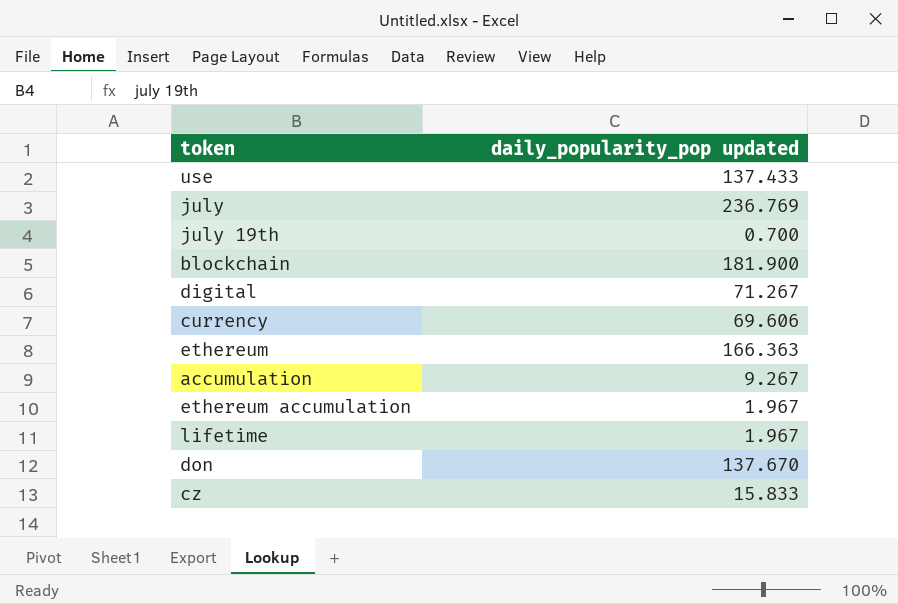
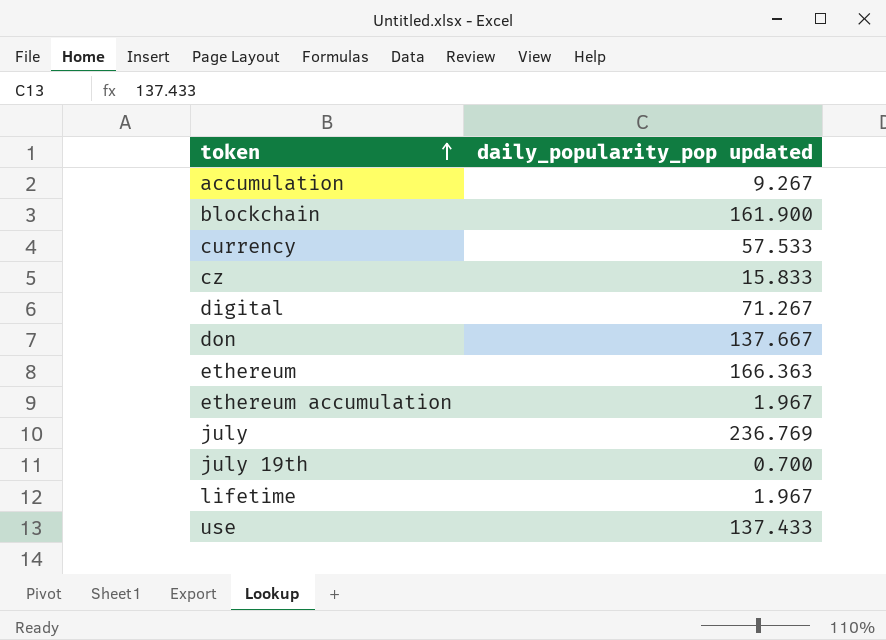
row order: none -> token ascending
blockchain | daily_popularity_pop updated: 181.900 -> 161.900
currency | daily_popularity_pop updated: 69.606 -> 57.533
don | daily_popularity_pop updated: 137.670 -> 137.667

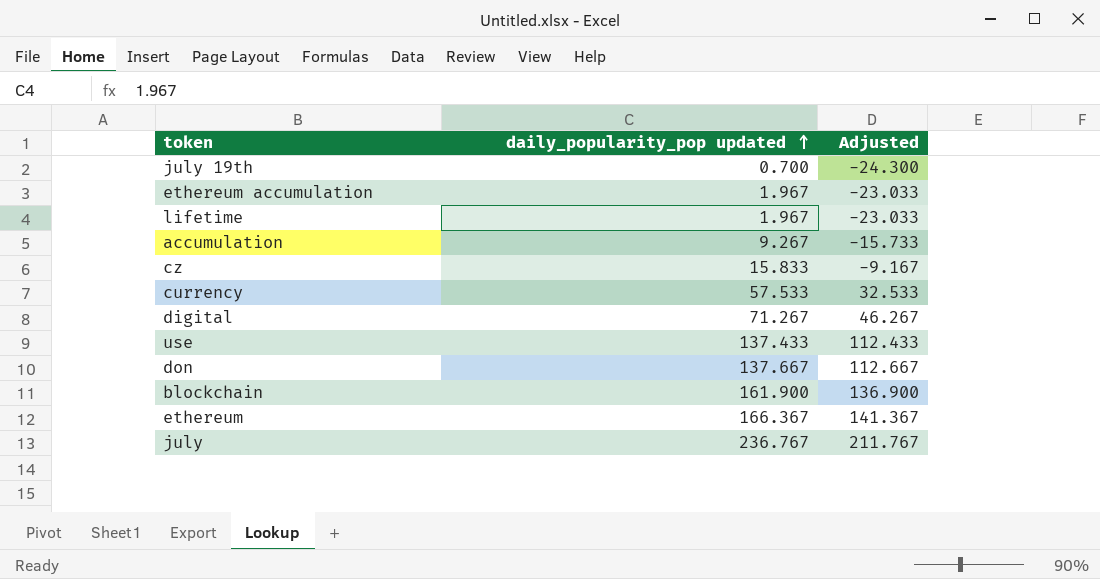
row order: token ascending -> daily_popularity_pop updated ascending
column Adjusted | formula: none -> [daily_popularity_pop updated] - 25
ethereum | daily_popularity_pop updated: 166.363 -> 166.367
july | daily_popularity_pop updated: 236.769 -> 236.767

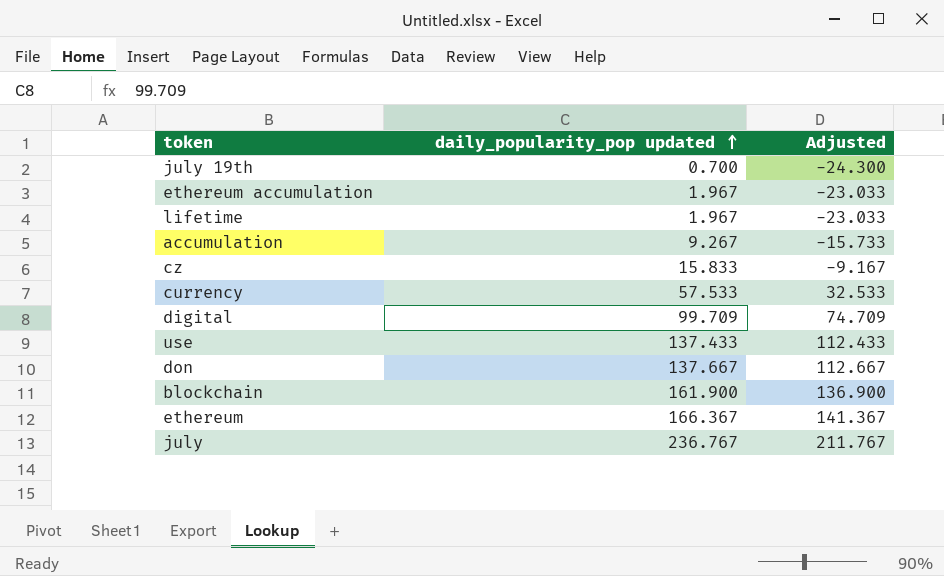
digital | daily_popularity_pop updated: 71.267 -> 99.709
digital | Adjusted: 46.267 -> 74.709

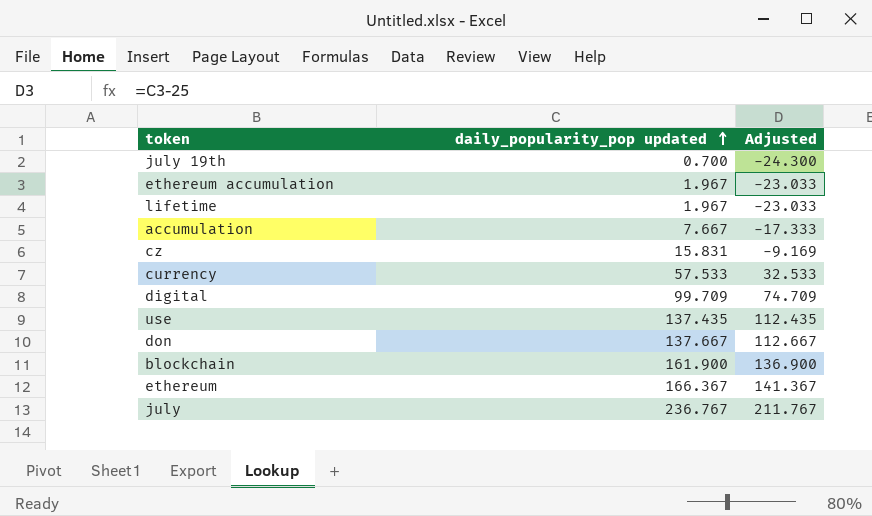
accumulation | daily_popularity_pop updated: 9.267 -> 7.667
accumulation | Adjusted: -15.733 -> -17.333
cz | daily_popularity_pop updated: 15.833 -> 15.831
cz | Adjusted: -9.167 -> -9.169
use | daily_popularity_pop updated: 137.433 -> 137.435
use | Adjusted: 112.433 -> 112.435

